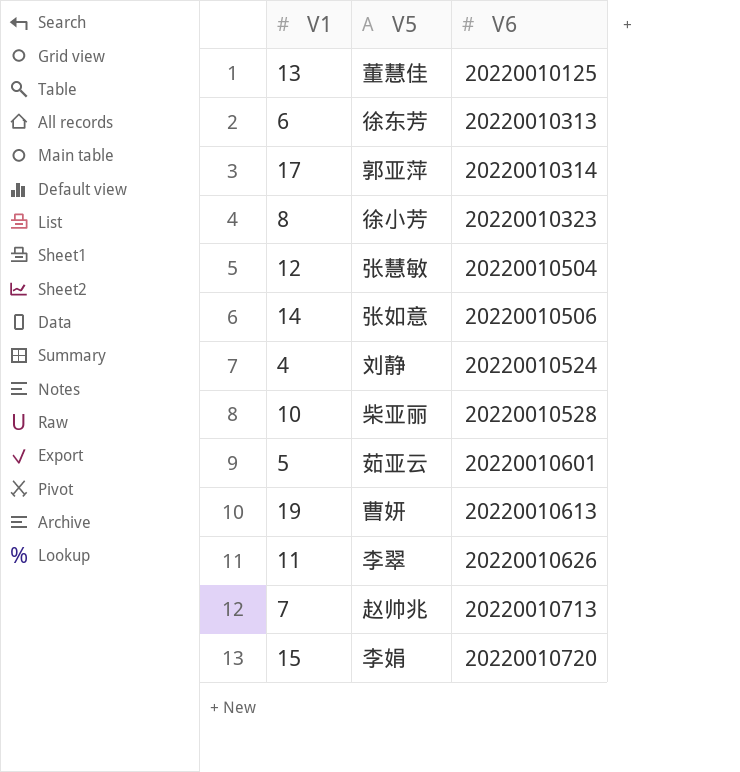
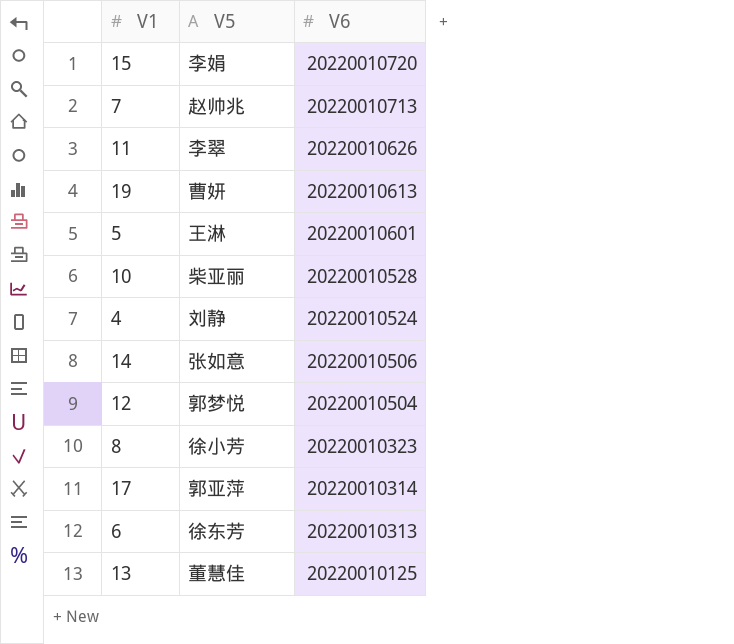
row order: V6 ascending -> V6 descending
5 | V5: 茹亚云 -> 王淋
12 | V5: 张慧敏 -> 郭梦悦

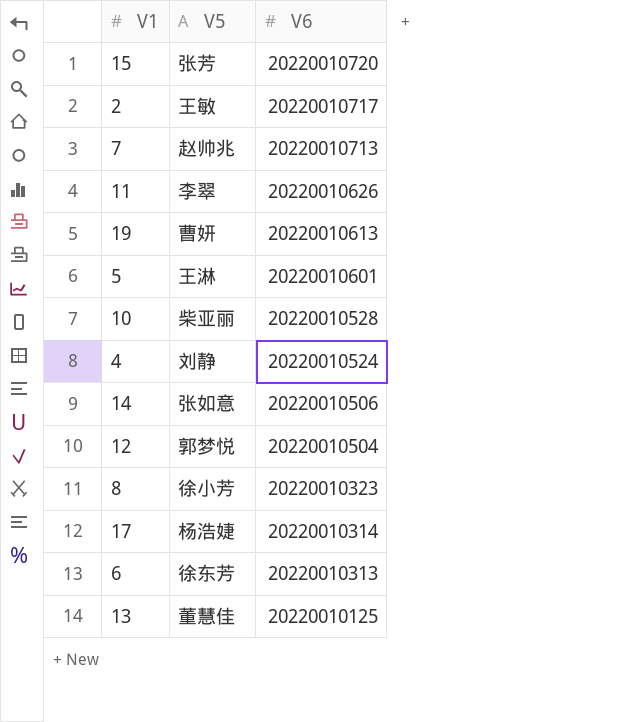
15 | V5: 李娟 -> 张芳
row 2: none -> 王敏 | 20220010717
17 | V5: 郭亚萍 -> 杨浩婕

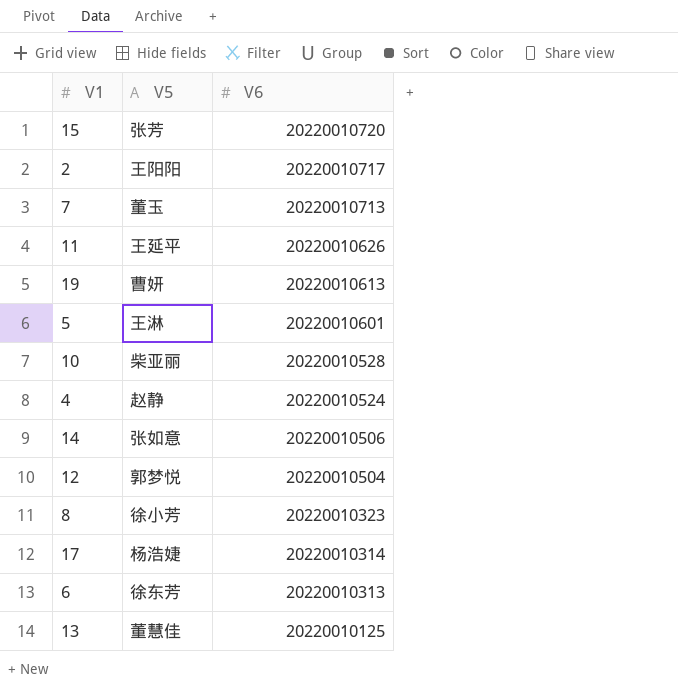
2 | V5: 王敏 -> 王阳阳
7 | V5: 赵帅兆 -> 董玉
11 | V5: 李翠 -> 王延平
4 | V5: 刘静 -> 赵静

